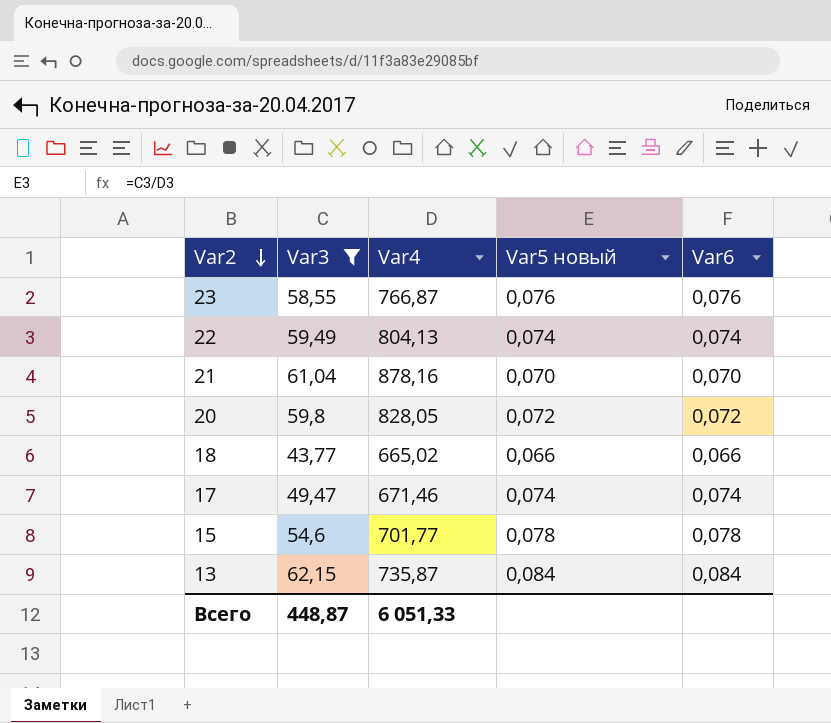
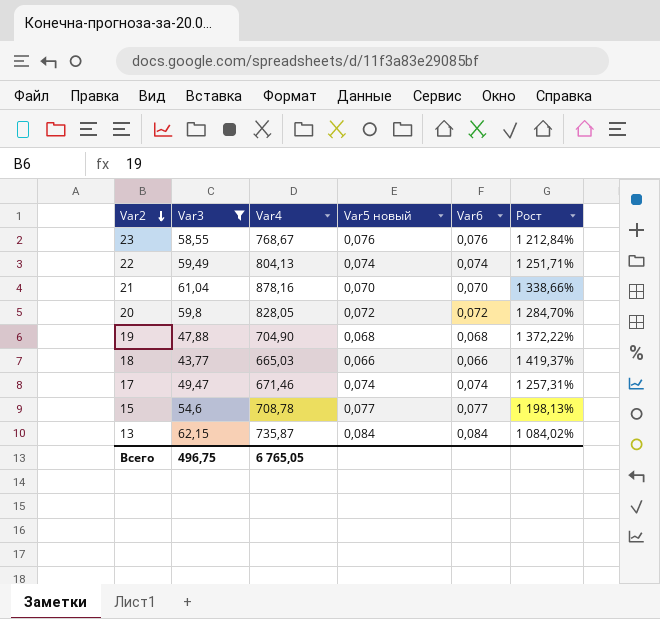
column Рост | formula: none -> ([Var4] - [Var3]) / [Var3]
23 | Var4: 766,87 -> 768,67
row 19: none -> 47,88 | 704,90 | 0,068 | 0,068 | 1 372,22%
18 | Var4: 665,02 -> 665,03
15 | Var4: 701,77 -> 708,78
15 | Var5 новый: 0,078 -> 0,077
15 | Var6: 0,078 -> 0,077
Всего | Var3: 448,87 -> 496,75
Всего | Var4: 6 051,33 -> 6 765,05

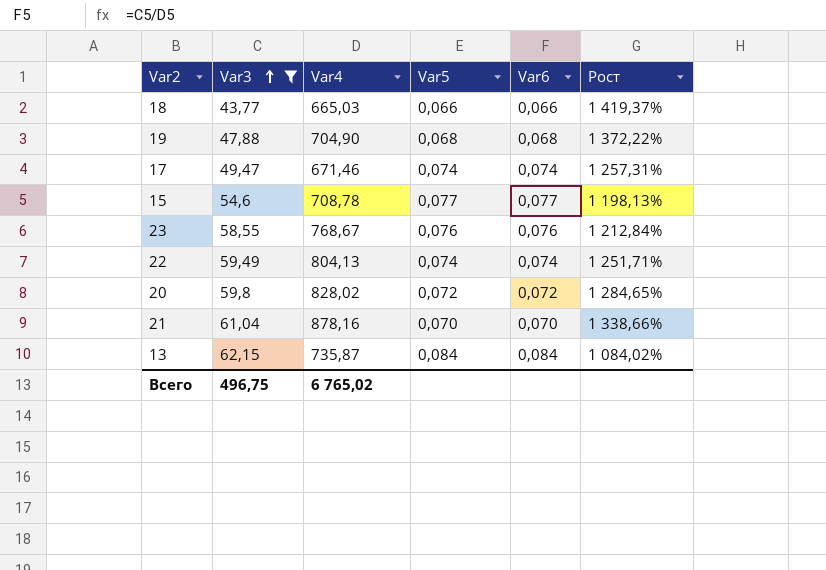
row order: Var2 descending -> Var3 ascending
column name: Var5 новый -> Var5
20 | Var4: 828,05 -> 828,02
20 | Рост: 1 284,70% -> 1 284,65%
Всего | Var4: 6 765,05 -> 6 765,02

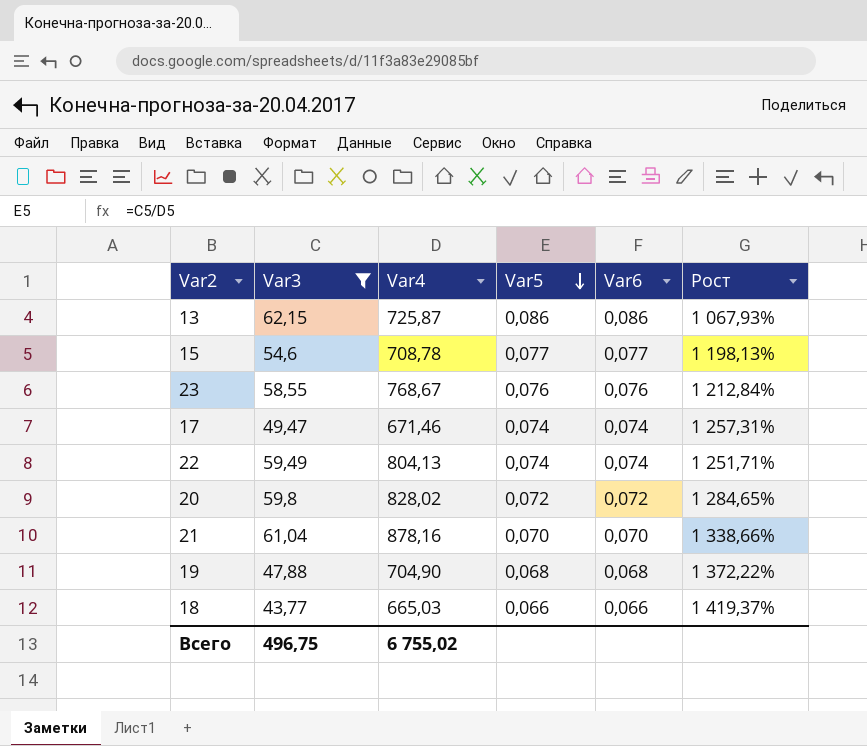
row order: Var3 ascending -> Var5 descending
13 | Var4: 735,87 -> 725,87
13 | Var5: 0,084 -> 0,086
13 | Var6: 0,084 -> 0,086
13 | Рост: 1 084,02% -> 1 067,93%
Всего | Var4: 6 765,02 -> 6 755,02

